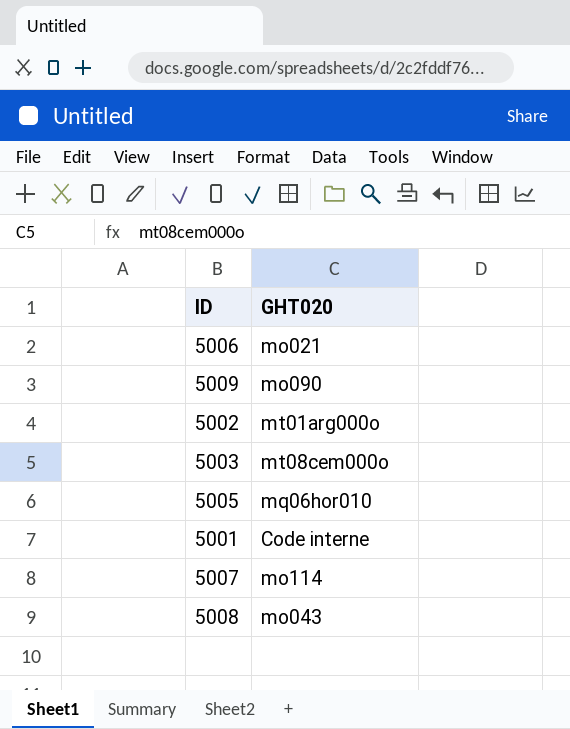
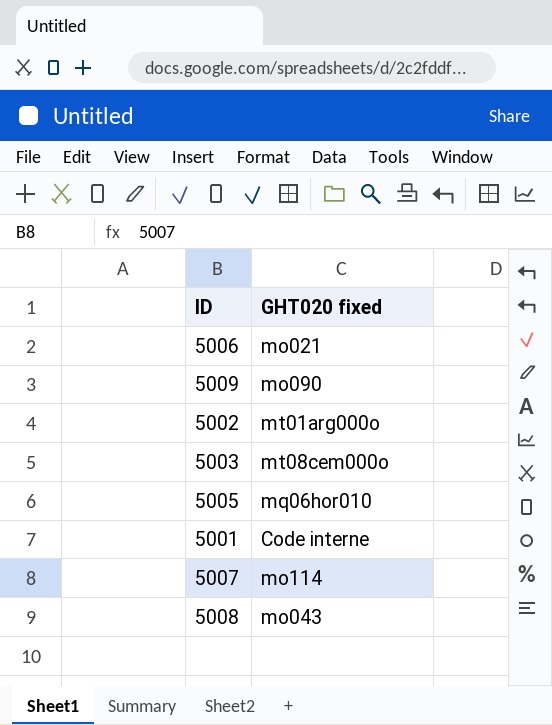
column name: GHT020 -> GHT020 fixed

